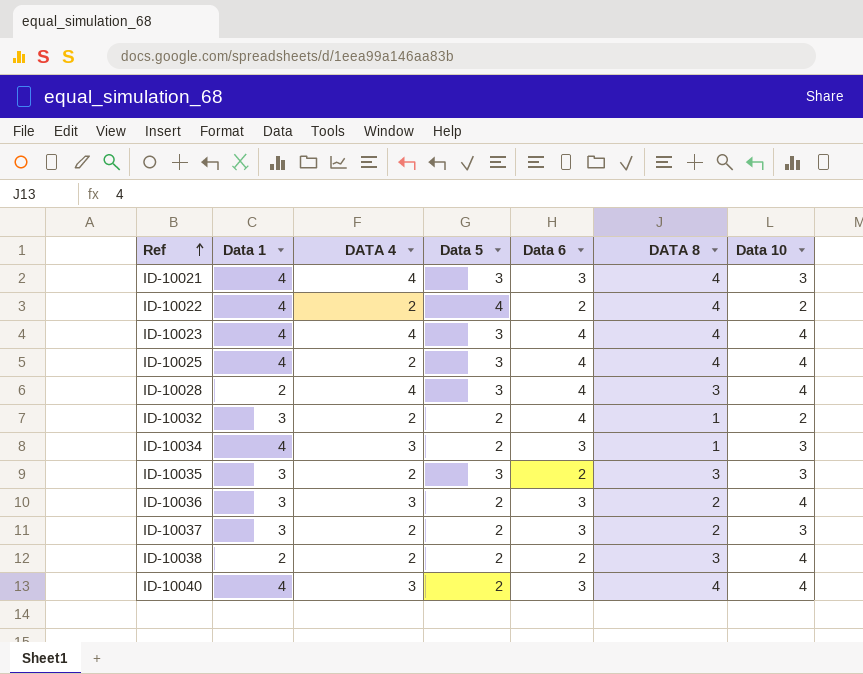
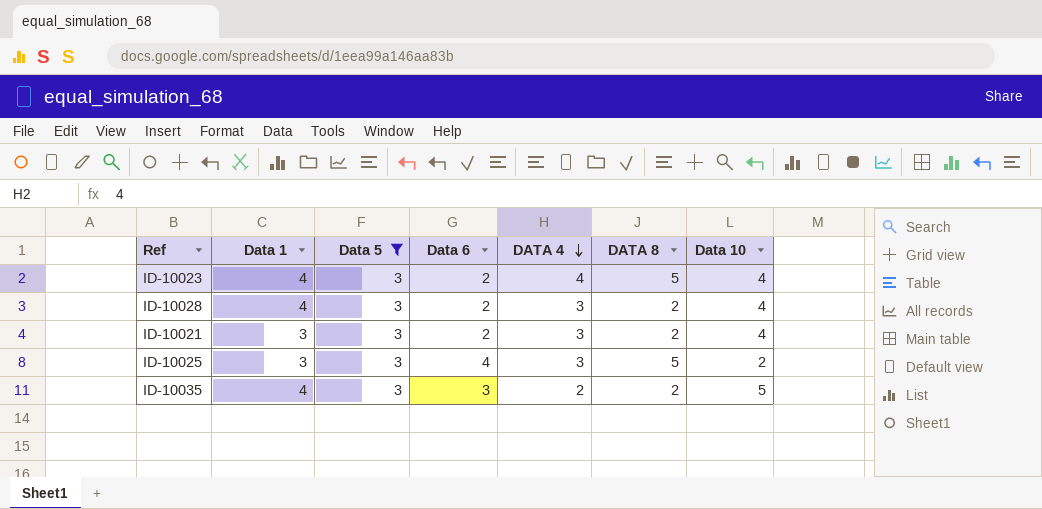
filter: none -> Data 5 = 3
row order: Ref ascending -> DATA 4 descending
column DATA 4 | position: 3 -> 5
ID-10023 | Data 6: 4 -> 2
ID-10023 | DATA 8: 4 -> 5
ID-10028 | Data 1: 2 -> 4
ID-10028 | Data 6: 4 -> 2
ID-10028 | DATA 4: 4 -> 3
ID-10028 | DATA 8: 3 -> 2
ID-10021 | Data 1: 4 -> 3
ID-10021 | Data 6: 3 -> 2
ID-10021 | DATA 4: 4 -> 3
ID-10021 | DATA 8: 4 -> 2
ID-10021 | Data 10: 3 -> 4
ID-10025 | Data 1: 4 -> 3
ID-10025 | DATA 4: 2 -> 3
ID-10025 | DATA 8: 4 -> 5
ID-10025 | Data 10: 4 -> 2
ID-10035 | Data 1: 3 -> 4
ID-10035 | Data 6: 2 -> 3
ID-10035 | DATA 8: 3 -> 2
ID-10035 | Data 10: 3 -> 5

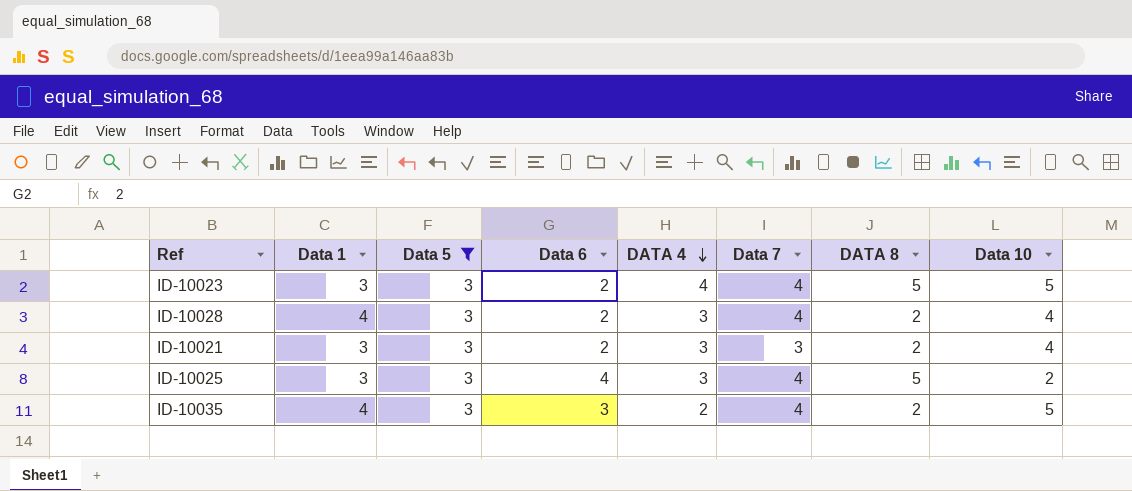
column Data 7 | position: none -> 6
ID-10023 | Data 1: 4 -> 3
ID-10023 | Data 10: 4 -> 5

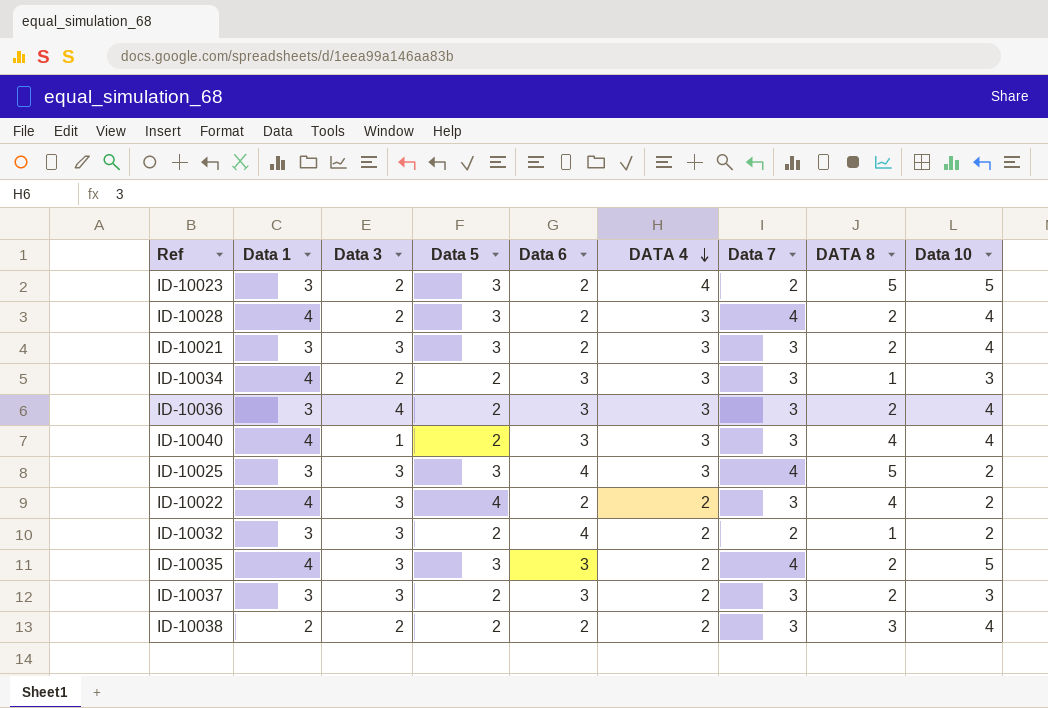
filter: Data 5 = 3 -> none
column Data 3 | position: none -> 3
ID-10023 | Data 7: 4 -> 2

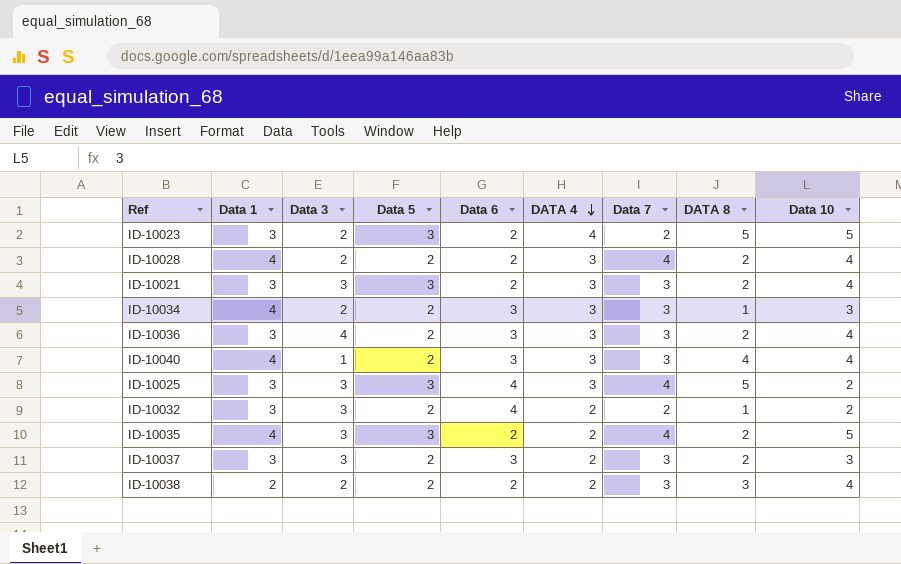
row ID-10022: 4 | 3 | 4 | 2 | 2 | 3 | 4 | 2 -> none
ID-10028 | Data 5: 3 -> 2
ID-10035 | Data 6: 3 -> 2

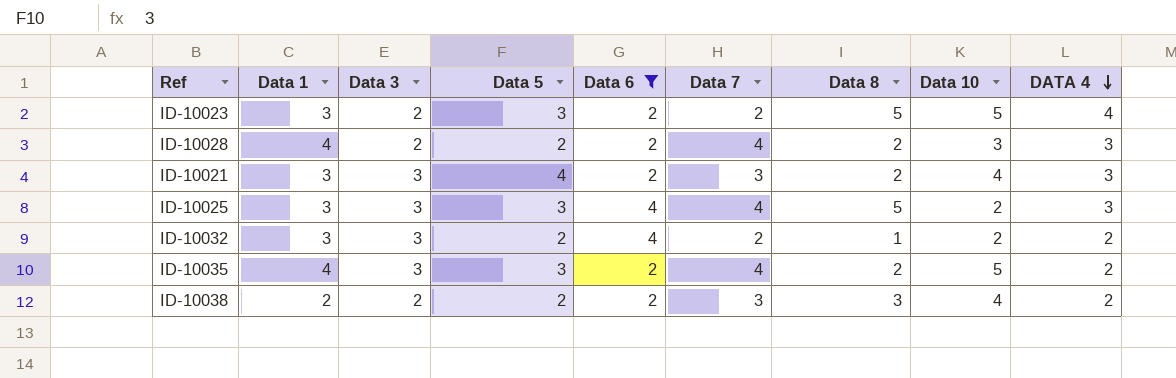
filter: none -> Data 6 != 3
column name: DATA 8 -> Data 8
column DATA 4 | position: 6 -> 9
ID-10028 | Data 10: 4 -> 3
ID-10021 | Data 5: 3 -> 4

